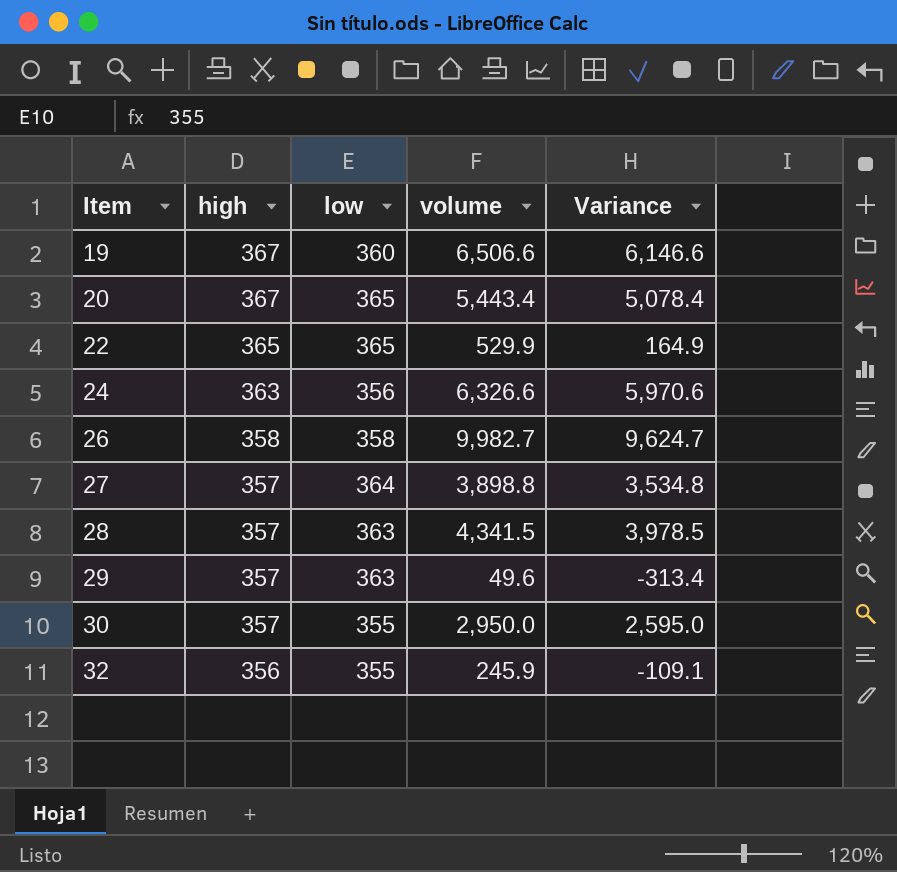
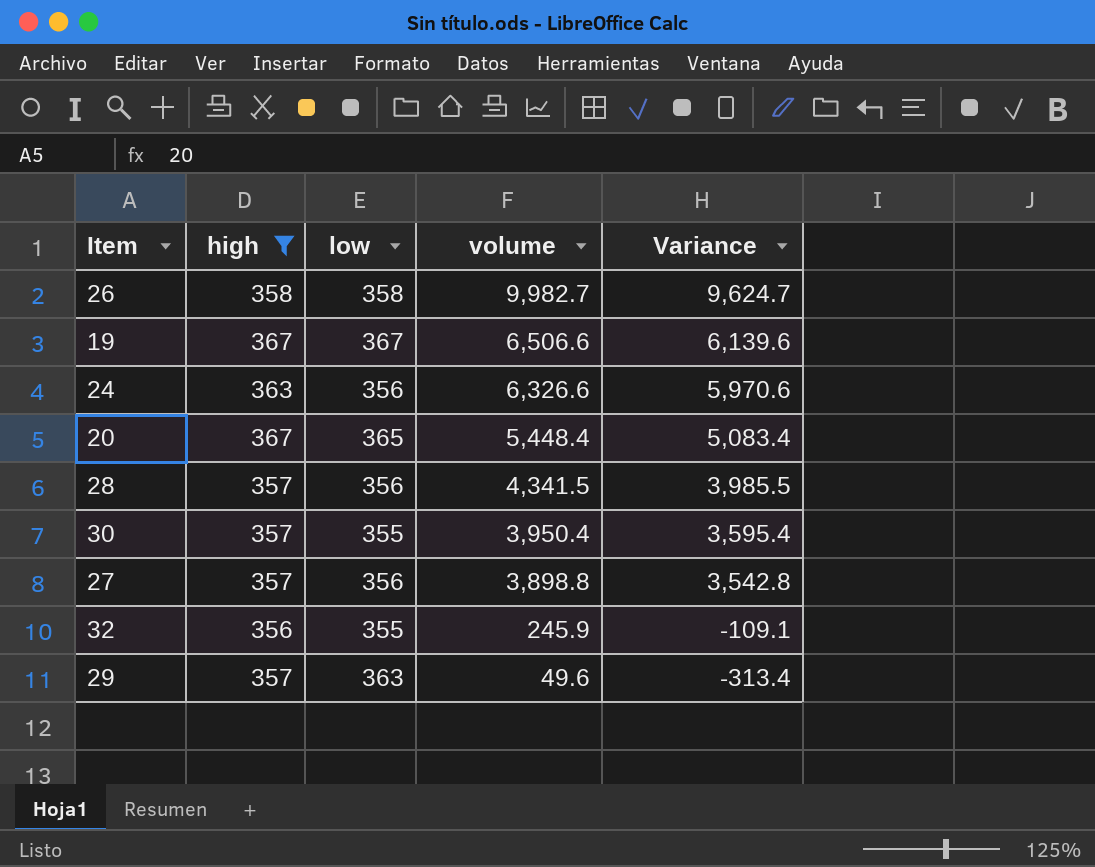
filter: none -> high != 365
row order: Item ascending -> volume descending
19 | low: 360 -> 367
19 | Variance: 6,146.6 -> 6,139.6
20 | volume: 5,443.4 -> 5,448.4
20 | Variance: 5,078.4 -> 5,083.4
28 | low: 363 -> 356
28 | Variance: 3,978.5 -> 3,985.5
30 | volume: 2,950.0 -> 3,950.4
30 | Variance: 2,595.0 -> 3,595.4
27 | low: 364 -> 356
27 | Variance: 3,534.8 -> 3,542.8

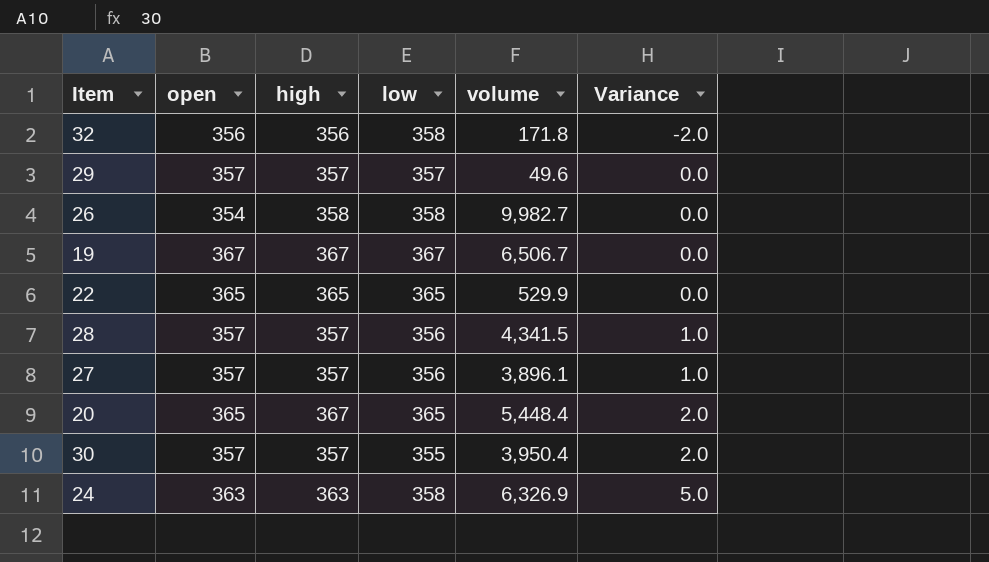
filter: high != 365 -> none
row order: volume descending -> Variance ascending
column open | position: none -> 2
column Variance | formula: [volume] - [low] -> [high] - [low]
32 | low: 355 -> 358
32 | volume: 245.9 -> 171.8
29 | low: 363 -> 357
19 | volume: 6,506.6 -> 6,506.7
27 | volume: 3,898.8 -> 3,896.1
24 | low: 356 -> 358
24 | volume: 6,326.6 -> 6,326.9

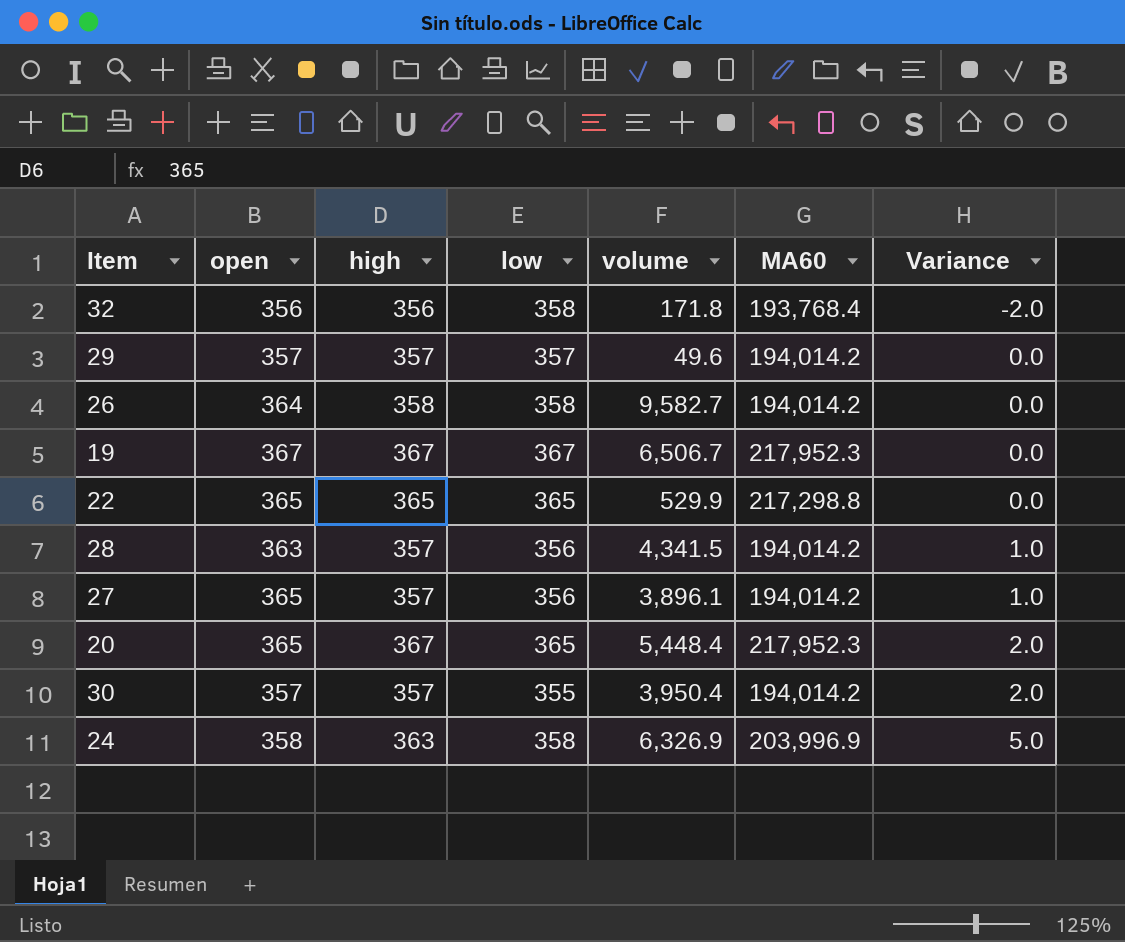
column MA60 | position: none -> 6
26 | open: 354 -> 364
26 | volume: 9,982.7 -> 9,582.7
28 | open: 357 -> 363
27 | open: 357 -> 365
24 | open: 363 -> 358

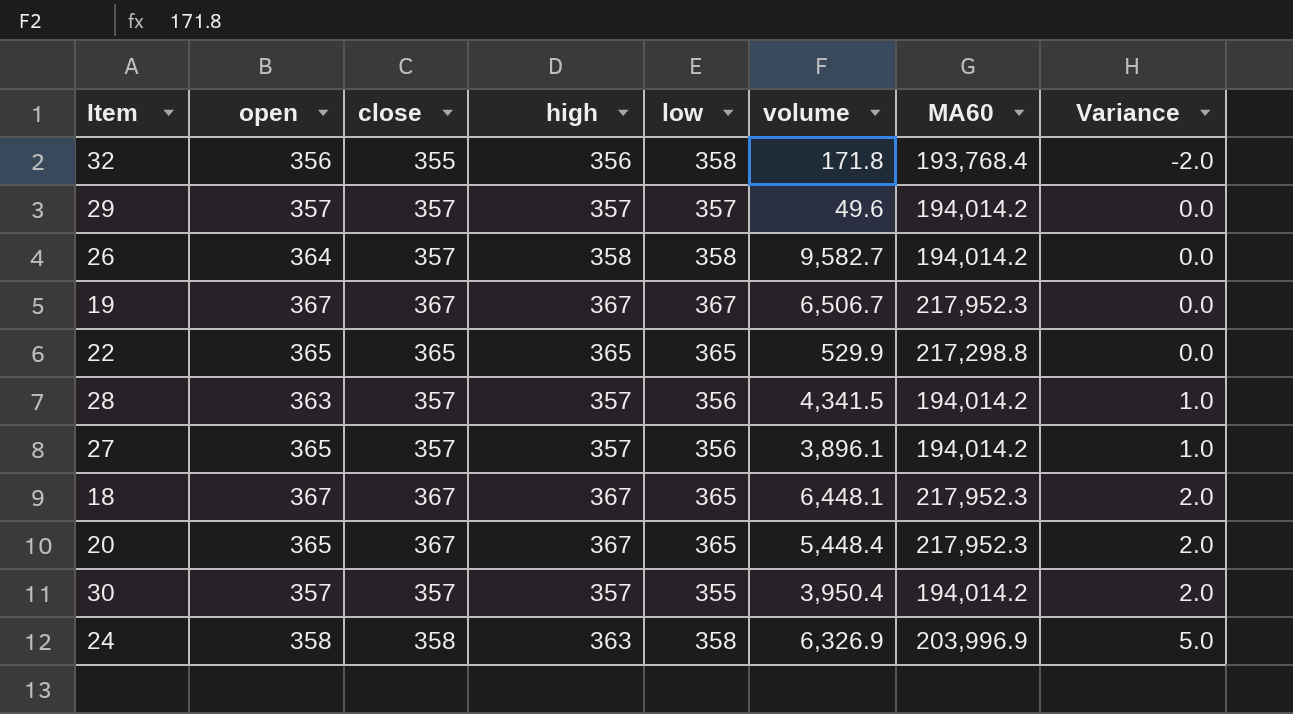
column close | position: none -> 3
row 18: none -> 367 | 367 | 367 | 365 | 6,448.1 | 217,952.3 | 2.0

